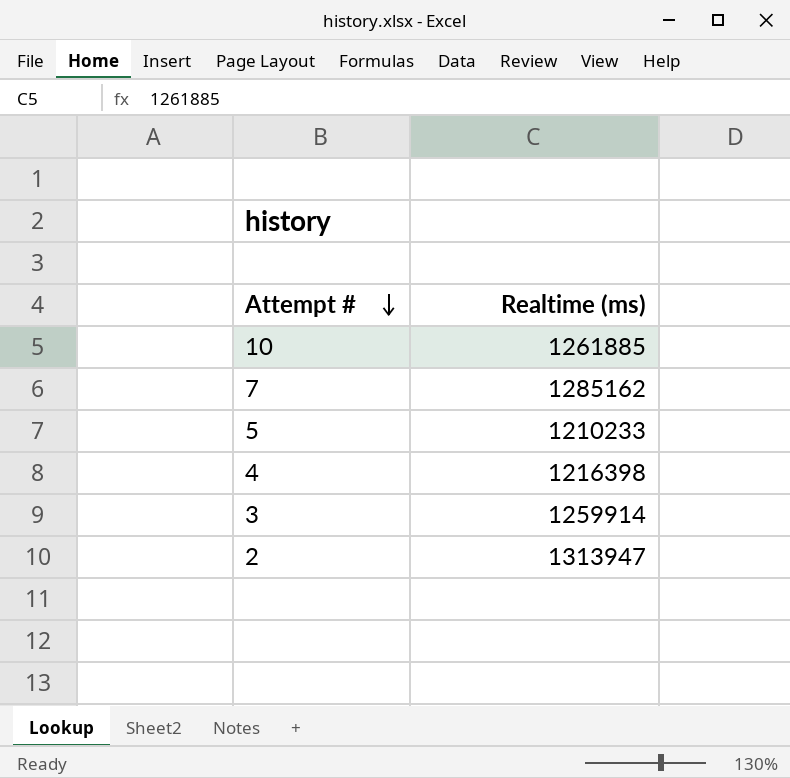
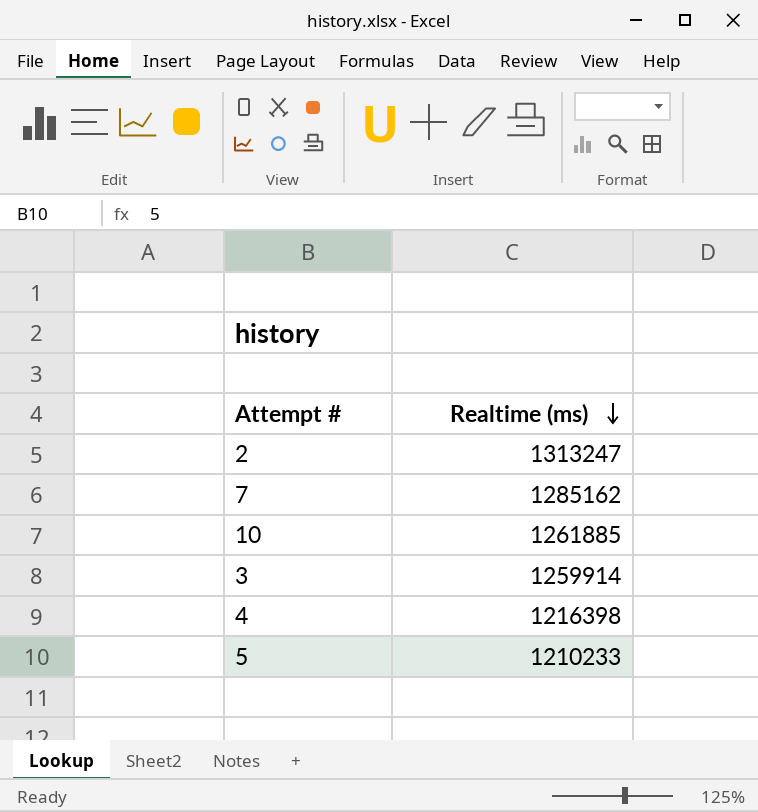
row order: Attempt # descending -> Realtime (ms) descending
2 | Realtime (ms): 1313947 -> 1313247

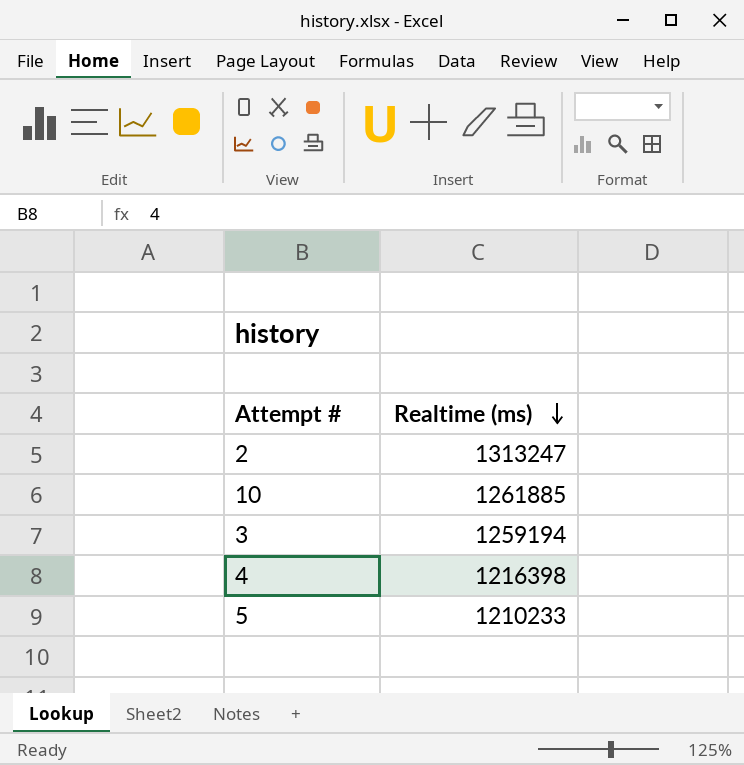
row 7: 1285162 -> none
3 | Realtime (ms): 1259914 -> 1259194

